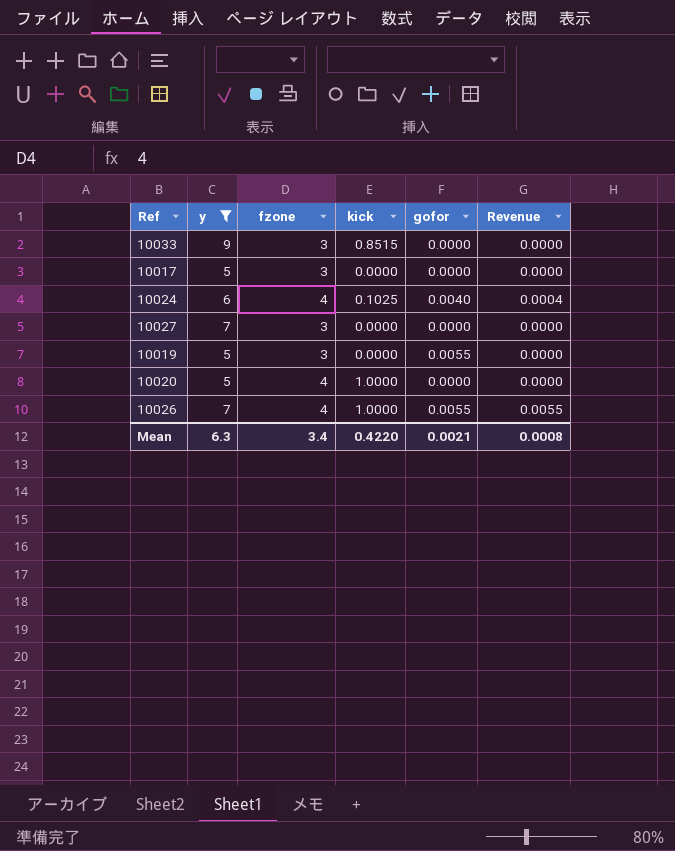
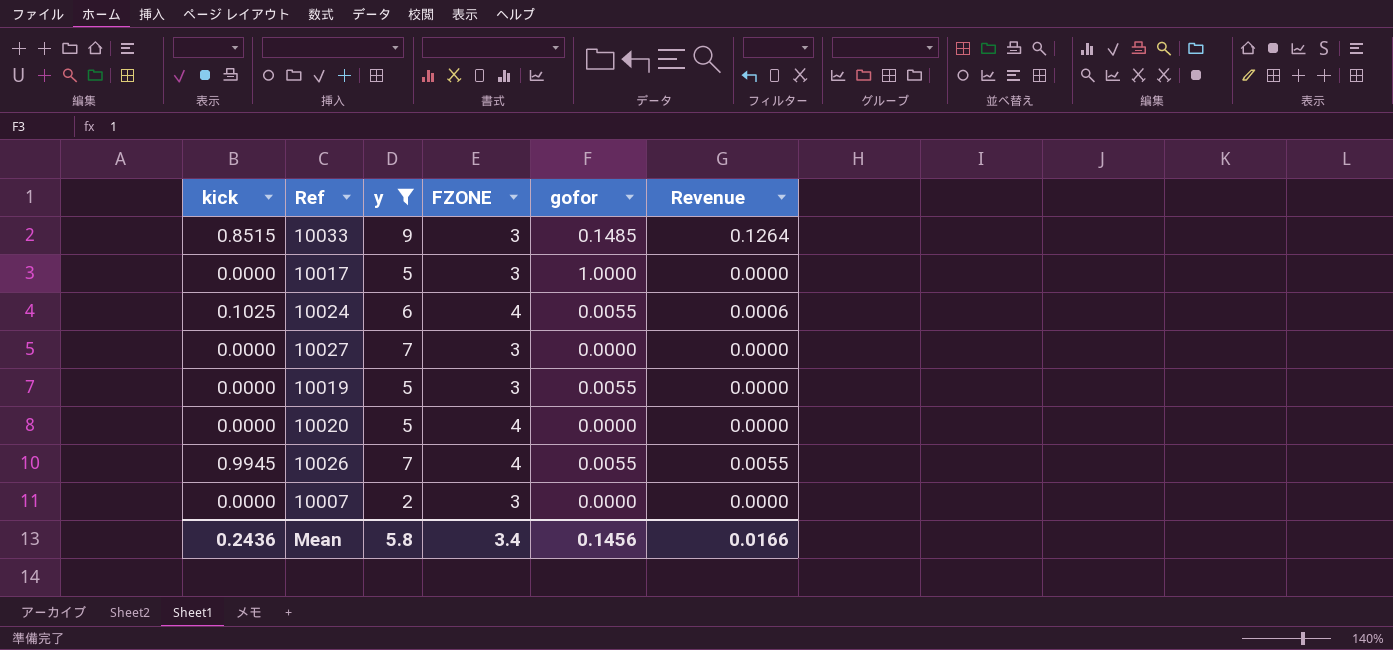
column kick | position: 4 -> 1
column name: fzone -> FZONE
10033 | gofor: 0.0000 -> 0.1485
10033 | Revenue: 0.0000 -> 0.1264
10017 | gofor: 0.0000 -> 1.0000
10024 | gofor: 0.0040 -> 0.0055
10024 | Revenue: 0.0004 -> 0.0006
10020 | kick: 1.0000 -> 0.0000
10026 | kick: 1.0000 -> 0.9945
row 10007: none -> 0.0000 | 2 | 3 | 0.0000 | 0.0000
Mean | kick: 0.4220 -> 0.2436
Mean | y: 6.3 -> 5.8
Mean | gofor: 0.0021 -> 0.1456
Mean | Revenue: 0.0008 -> 0.0166

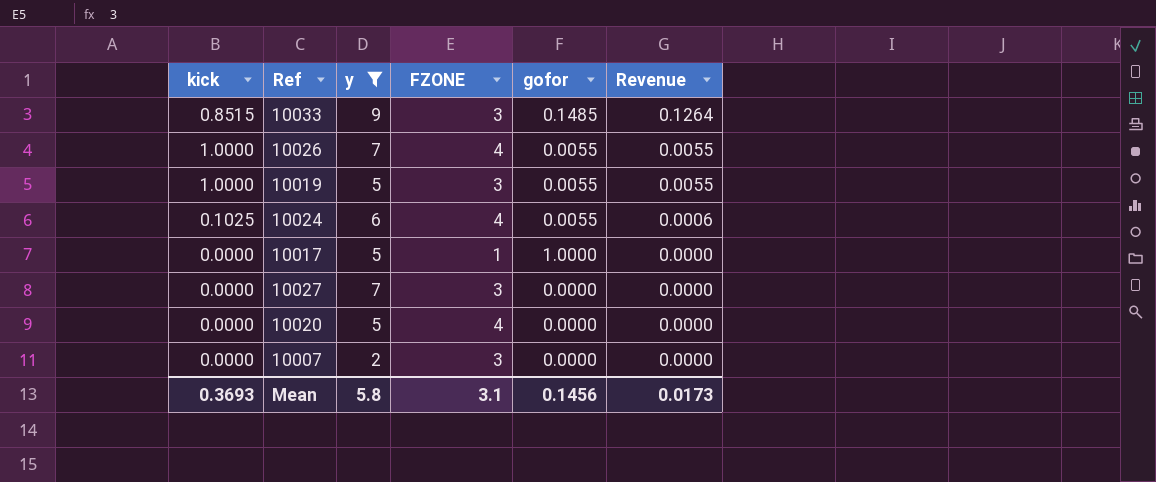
row order: none -> Revenue descending
10026 | kick: 0.9945 -> 1.0000
10019 | kick: 0.0000 -> 1.0000
10019 | Revenue: 0.0000 -> 0.0055
10017 | FZONE: 3 -> 1
Mean | kick: 0.2436 -> 0.3693
Mean | FZONE: 3.4 -> 3.1
Mean | Revenue: 0.0166 -> 0.0173

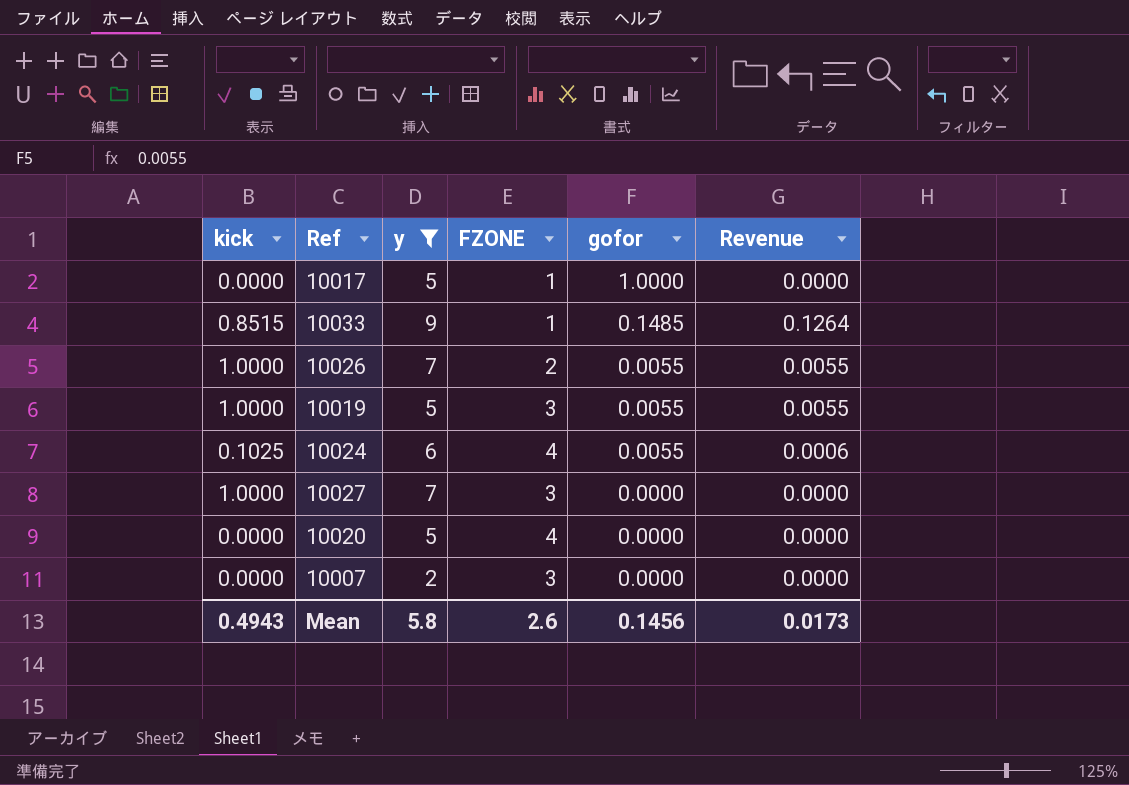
row order: Revenue descending -> gofor descending
10033 | FZONE: 3 -> 1
10026 | FZONE: 4 -> 2
10027 | kick: 0.0000 -> 1.0000
Mean | kick: 0.3693 -> 0.4943
Mean | FZONE: 3.1 -> 2.6

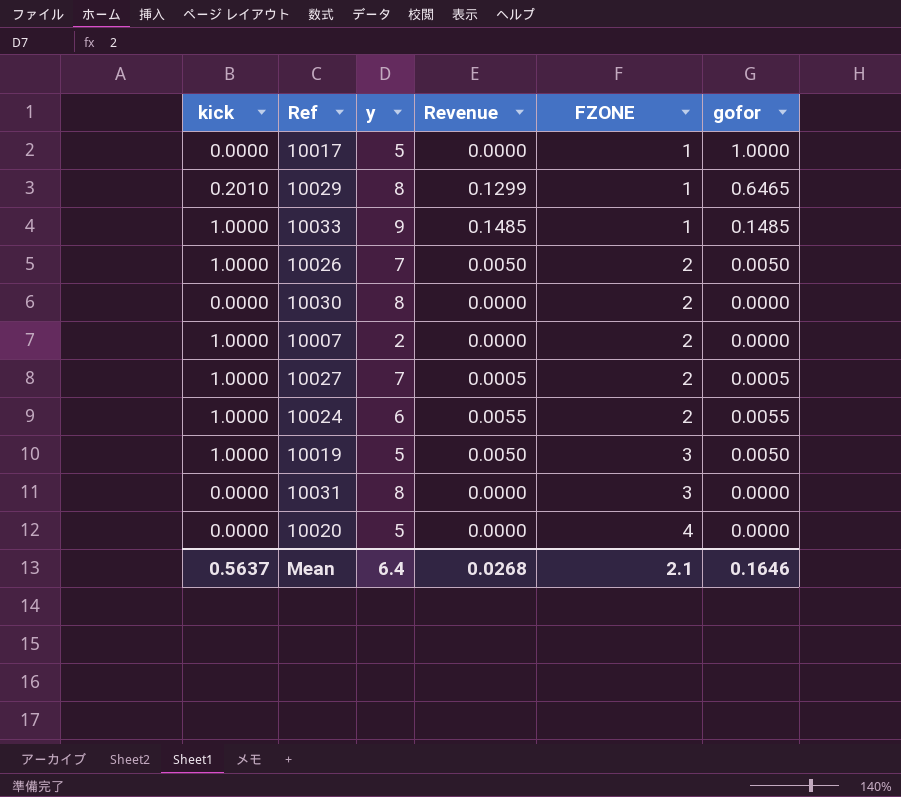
filter: y != 8 -> none
row order: gofor descending -> FZONE ascending
column Revenue | position: 6 -> 4
10033 | kick: 0.8515 -> 1.0000
10033 | Revenue: 0.1264 -> 0.1485
10026 | Revenue: 0.0055 -> 0.0050
10026 | gofor: 0.0055 -> 0.0050
10007 | kick: 0.0000 -> 1.0000
10007 | FZONE: 3 -> 2
10027 | Revenue: 0.0000 -> 0.0005
10027 | FZONE: 3 -> 2
10027 | gofor: 0.0000 -> 0.0005
10024 | kick: 0.1025 -> 1.0000
10024 | Revenue: 0.0006 -> 0.0055
10024 | FZONE: 4 -> 2
10019 | Revenue: 0.0055 -> 0.0050
10019 | gofor: 0.0055 -> 0.0050
Mean | kick: 0.4943 -> 0.5637
Mean | y: 5.8 -> 6.4
Mean | Revenue: 0.0173 -> 0.0268
Mean | FZONE: 2.6 -> 2.1
Mean | gofor: 0.1456 -> 0.1646

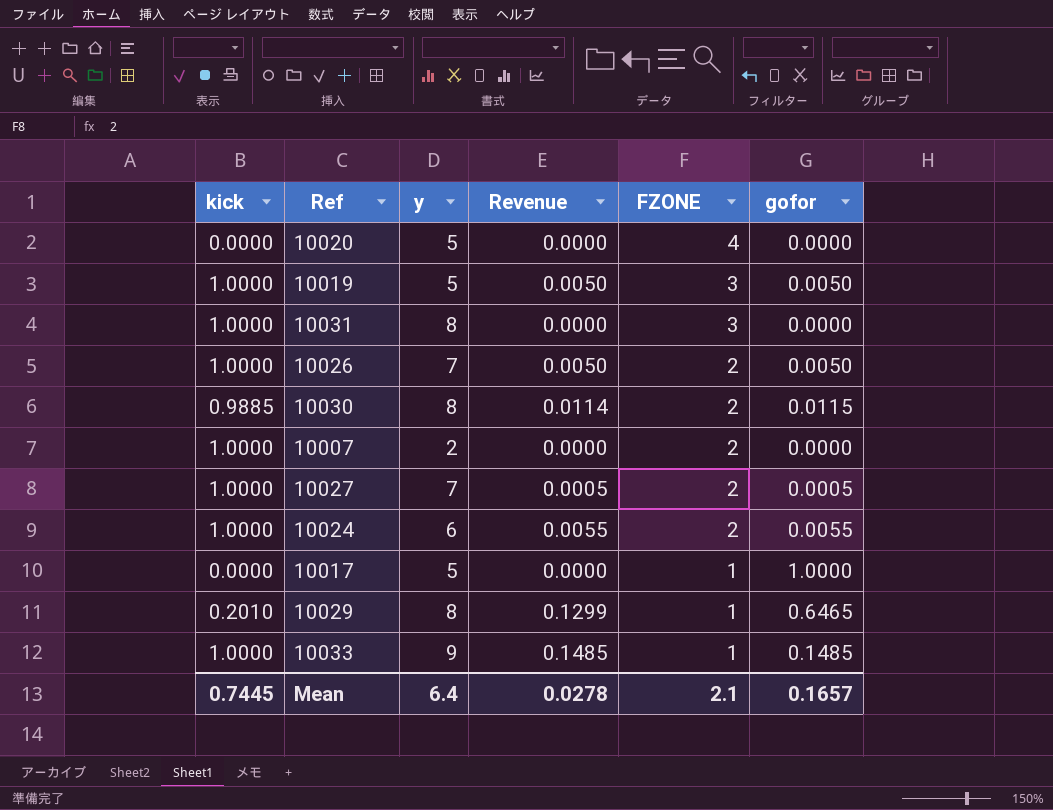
row order: FZONE ascending -> FZONE descending
10031 | kick: 0.0000 -> 1.0000
10030 | kick: 0.0000 -> 0.9885
10030 | Revenue: 0.0000 -> 0.0114
10030 | gofor: 0.0000 -> 0.0115
Mean | kick: 0.5637 -> 0.7445
Mean | Revenue: 0.0268 -> 0.0278
Mean | gofor: 0.1646 -> 0.1657

